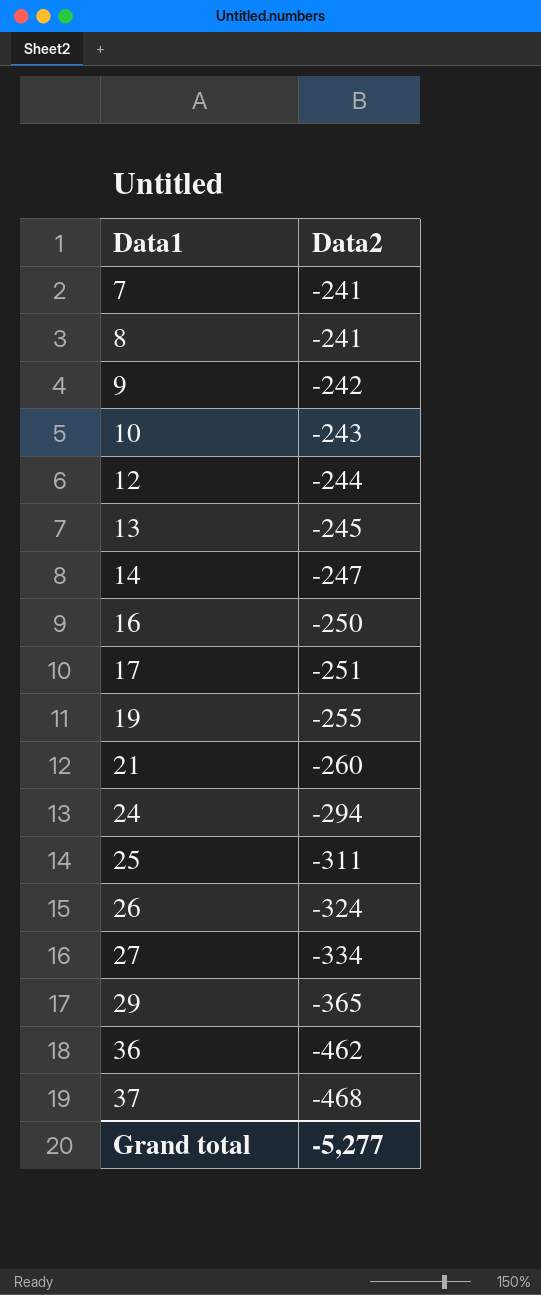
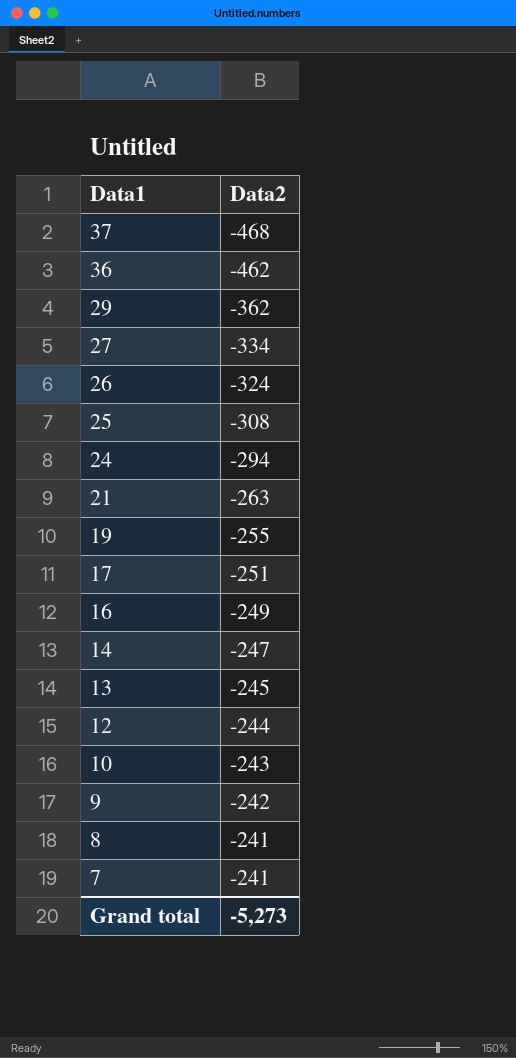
row order: Data1 ascending -> Data1 descending
29 | Data2: -365 -> -362
25 | Data2: -311 -> -308
21 | Data2: -260 -> -263
16 | Data2: -250 -> -249
Grand total | Data2: -5,277 -> -5,273

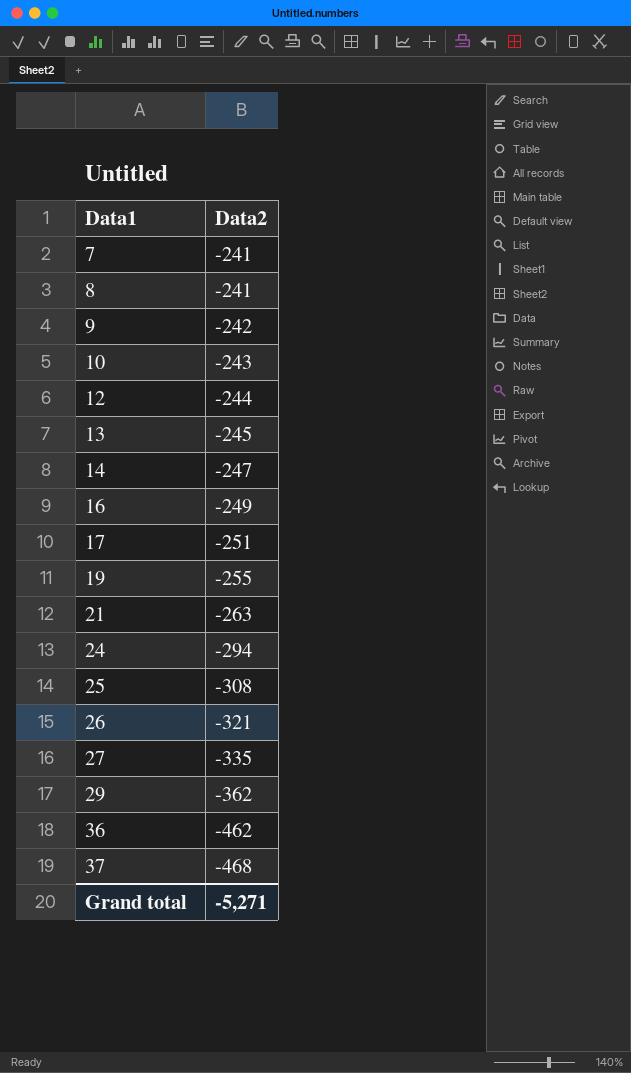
row order: Data1 descending -> Data1 ascending
26 | Data2: -324 -> -321
27 | Data2: -334 -> -335
Grand total | Data2: -5,273 -> -5,271

